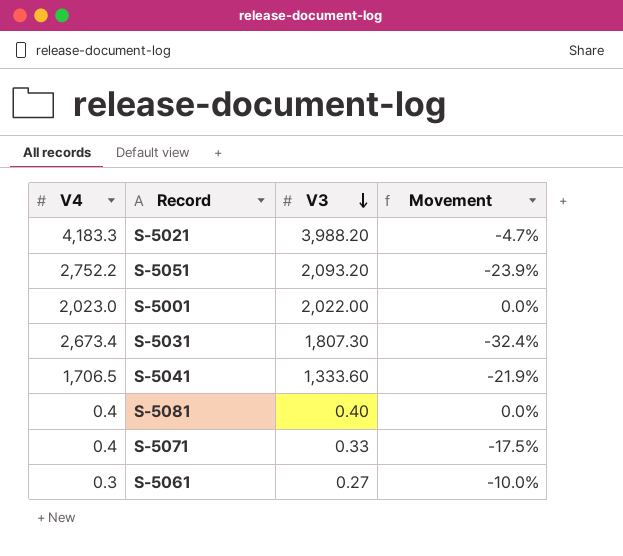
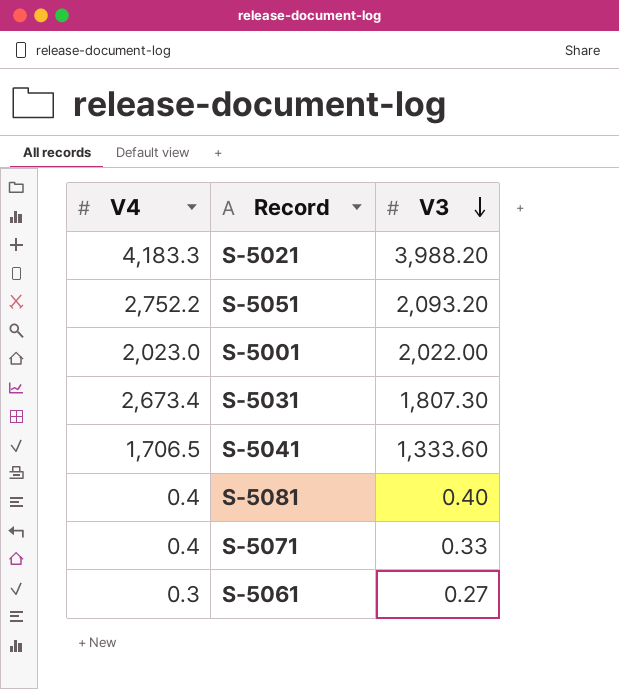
column Movement | formula: ([V3] - [V4]) / [V4] -> none

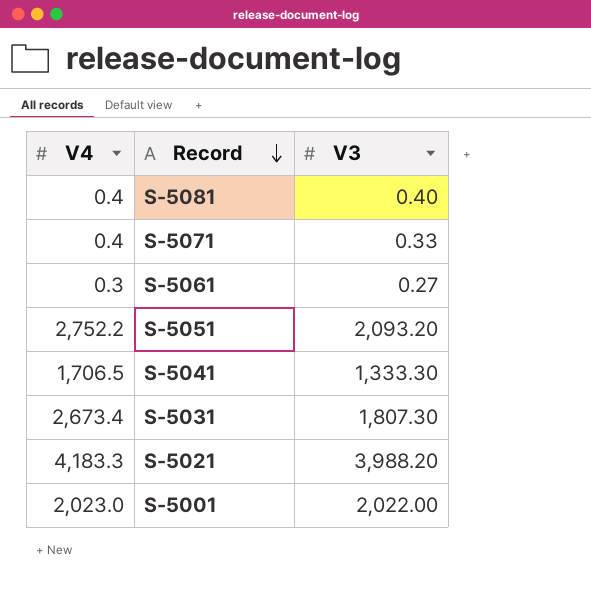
row order: V3 descending -> Record descending
S-5041 | V3: 1,333.60 -> 1,333.30

